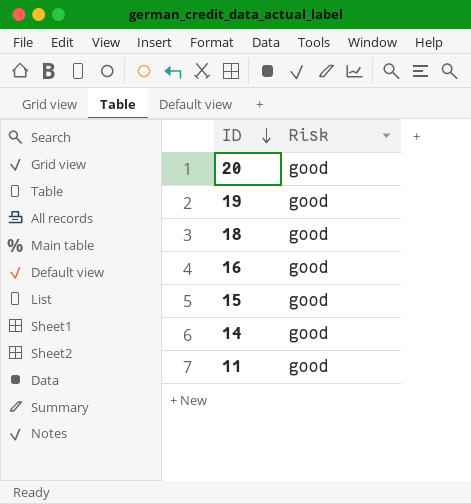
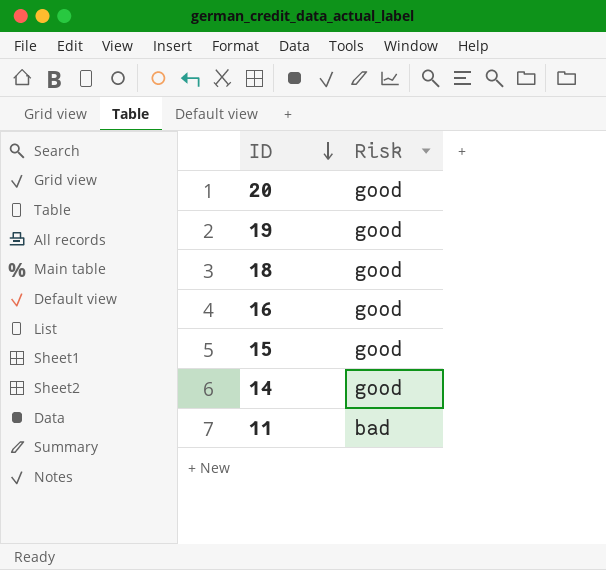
11 | Risk: good -> bad

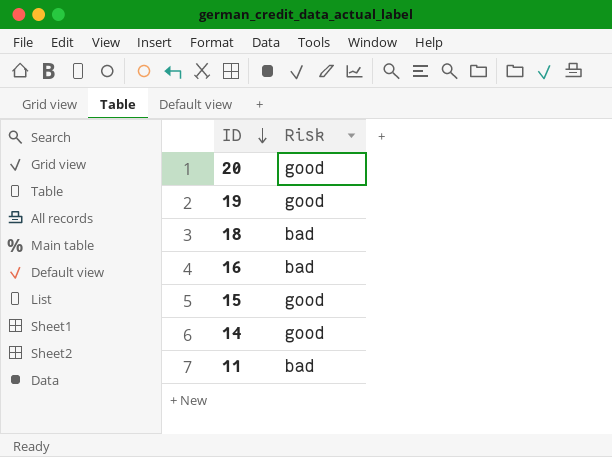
18 | Risk: good -> bad
16 | Risk: good -> bad

